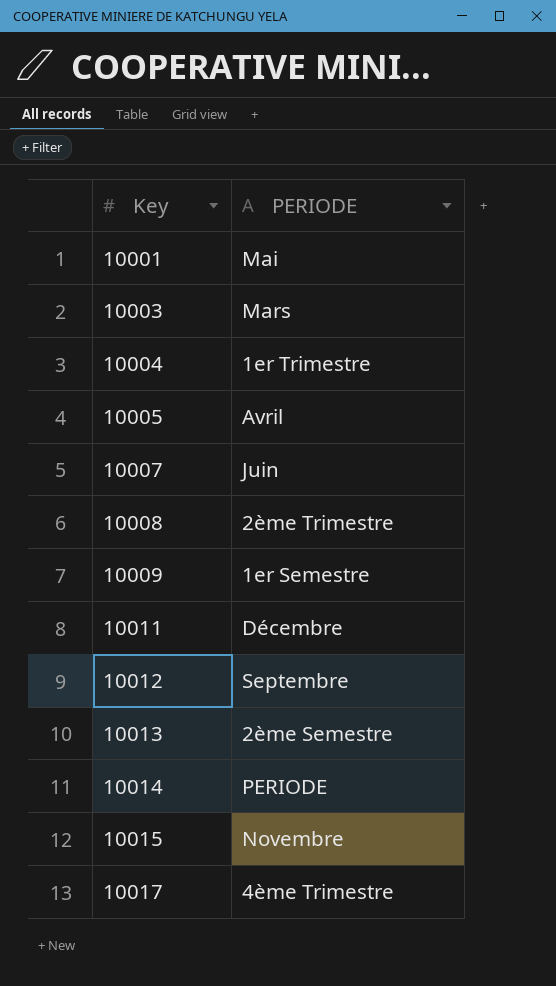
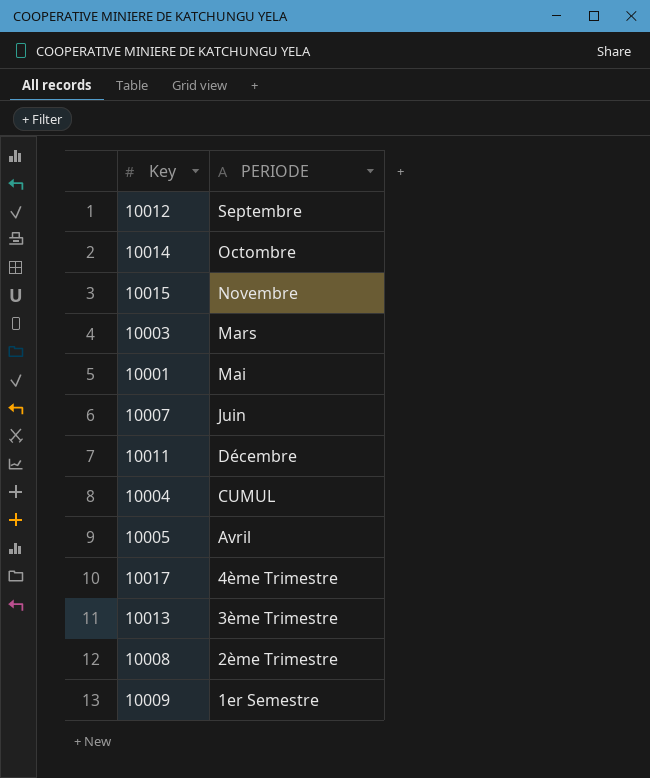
row order: Key ascending -> PERIODE descending
10014 | PERIODE: PERIODE -> Octombre
10004 | PERIODE: 1er Trimestre -> CUMUL
10013 | PERIODE: 2ème Semestre -> 3ème Trimestre

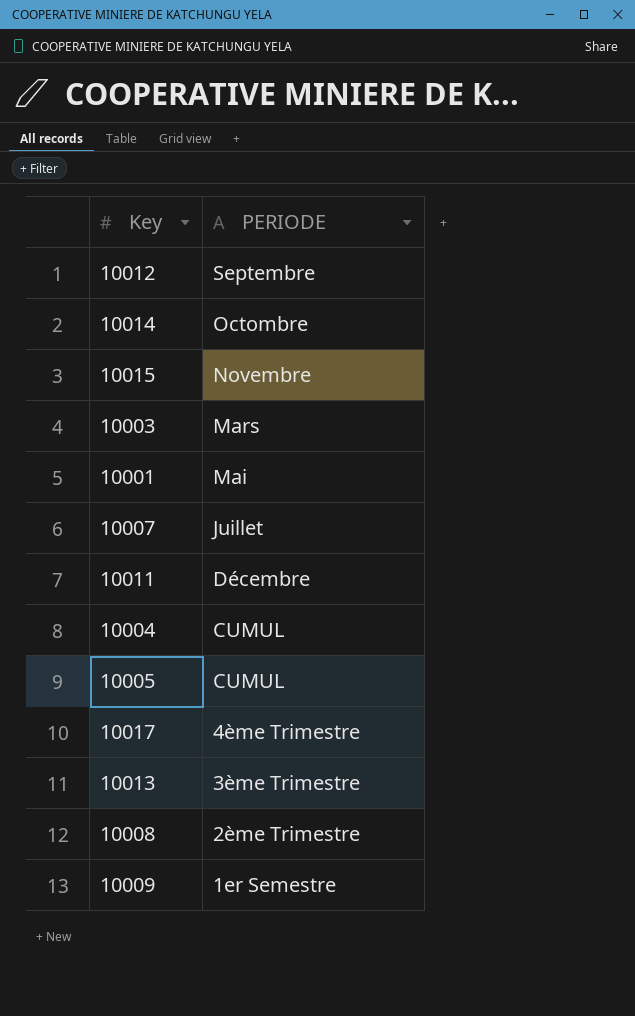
10007 | PERIODE: Juin -> Juillet
10005 | PERIODE: Avril -> CUMUL

